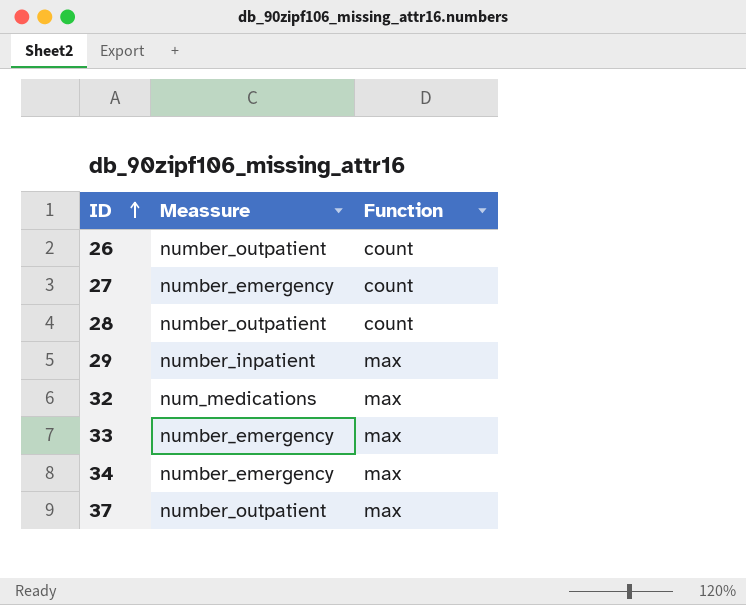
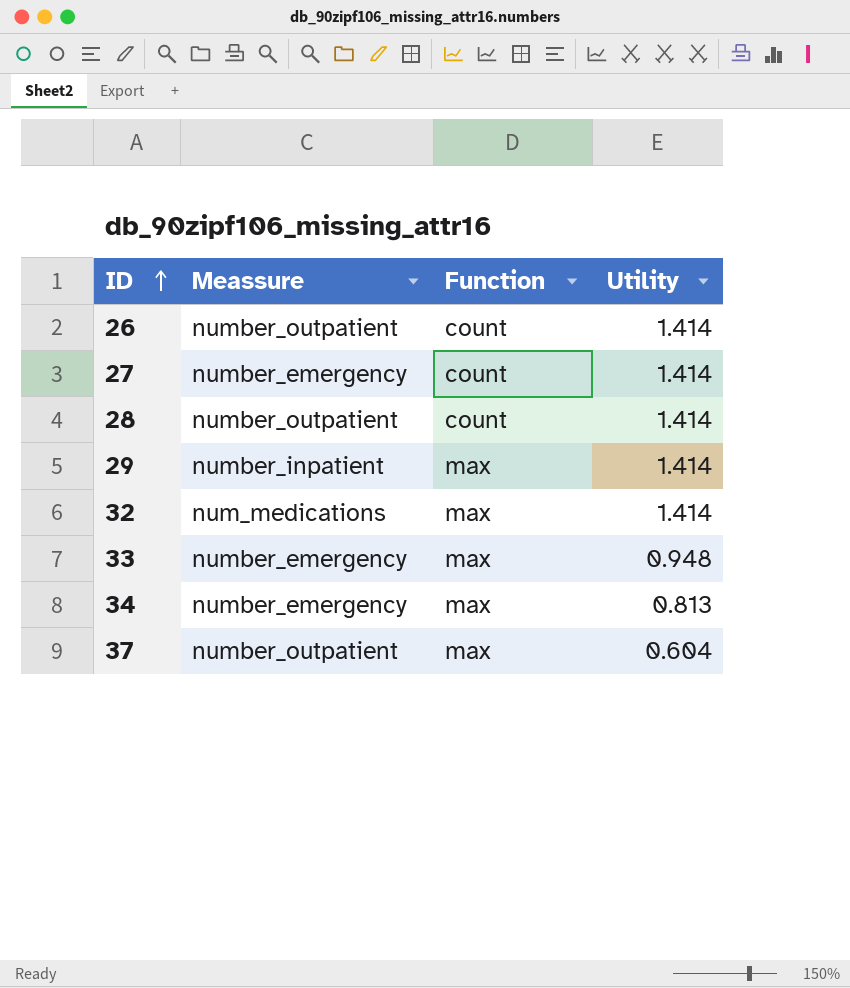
column Utility | position: none -> 4

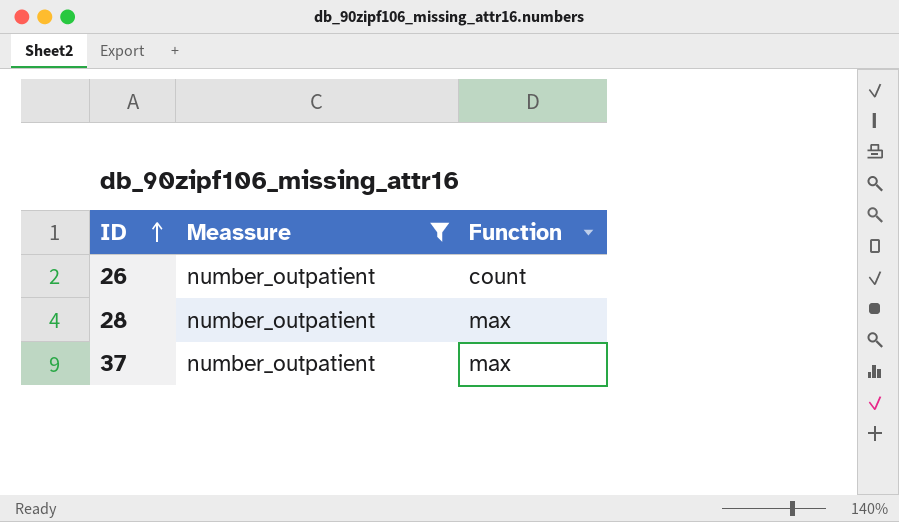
filter: none -> Meassure = number_outpatient
column Utility | position: 4 -> none
28 | Function: count -> max

